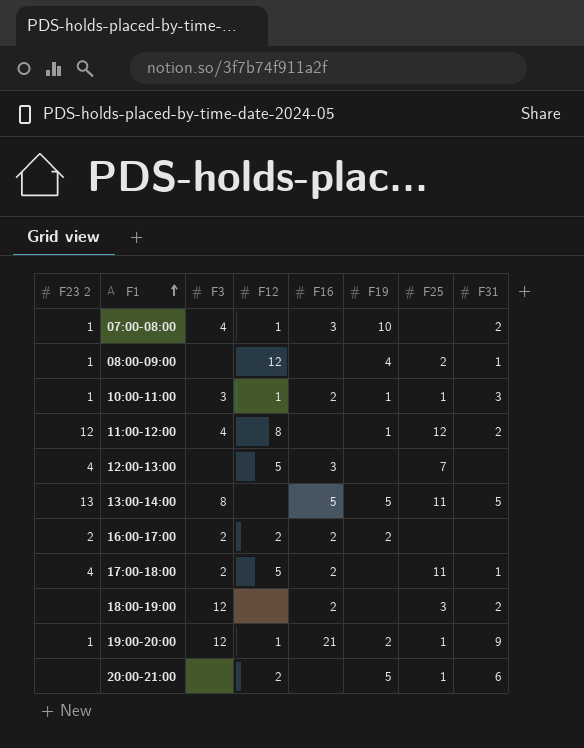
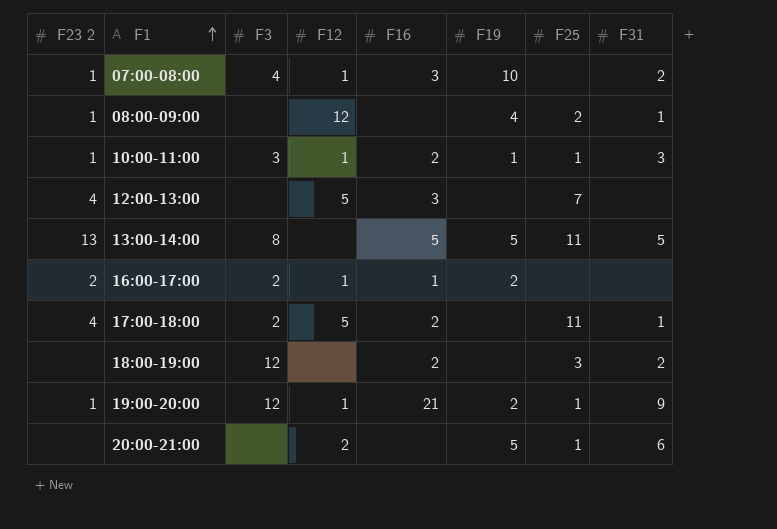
row 11:00-12:00: 12 | 4 | 8 | none | 1 | 12 | 2 -> none
16:00-17:00 | F12: 2 -> 1
16:00-17:00 | F16: 2 -> 1

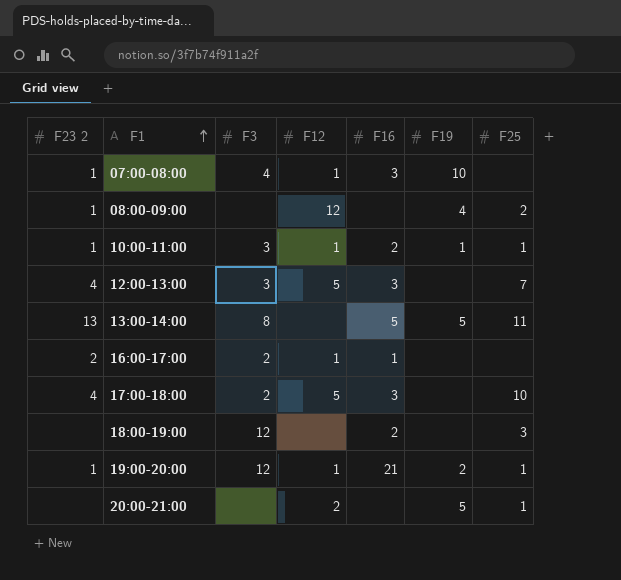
column F31 | position: 8 -> none
12:00-13:00 | F3: none -> 3
16:00-17:00 | F19: 2 -> none
17:00-18:00 | F16: 2 -> 3
17:00-18:00 | F25: 11 -> 10

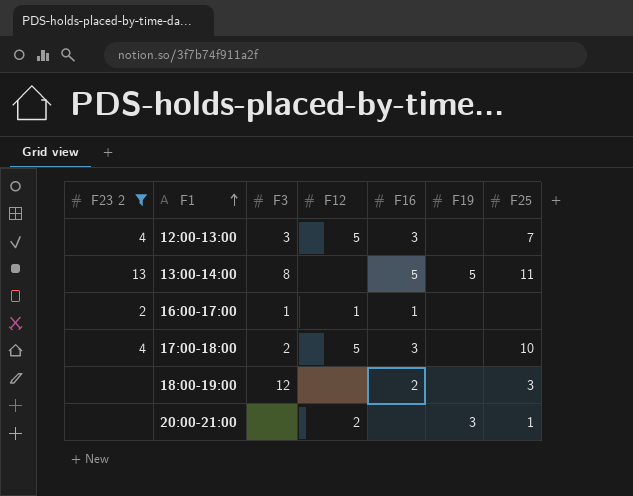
filter: none -> F23 2 != 1
16:00-17:00 | F3: 2 -> 1
20:00-21:00 | F19: 5 -> 3

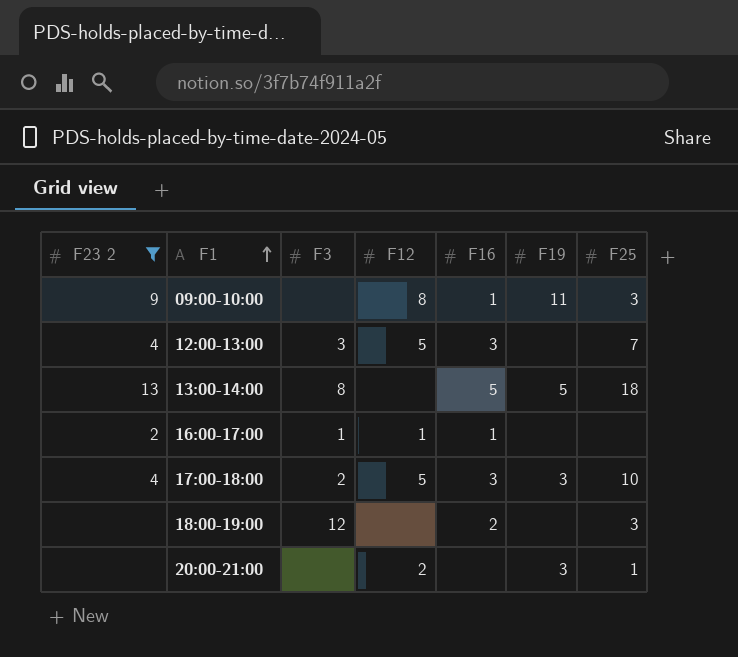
row 09:00-10:00: none -> 9 | none | 8 | 1 | 11 | 3
13:00-14:00 | F25: 11 -> 18
17:00-18:00 | F19: none -> 3

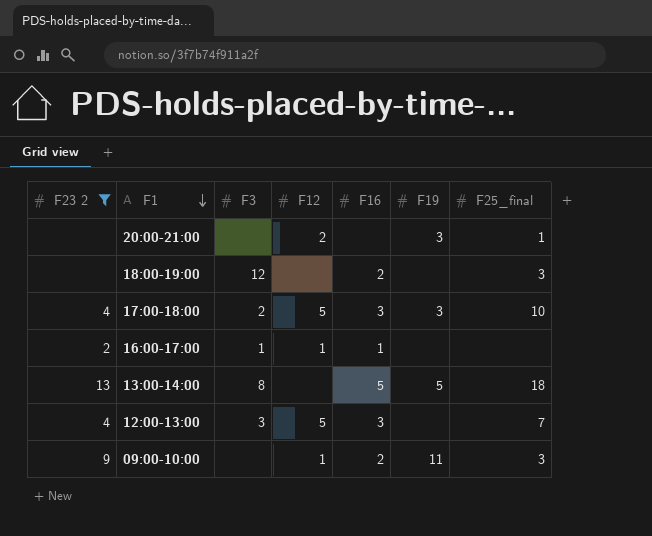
row order: F1 ascending -> F1 descending
column name: F25 -> F25_final
09:00-10:00 | F12: 8 -> 1
09:00-10:00 | F16: 1 -> 2

